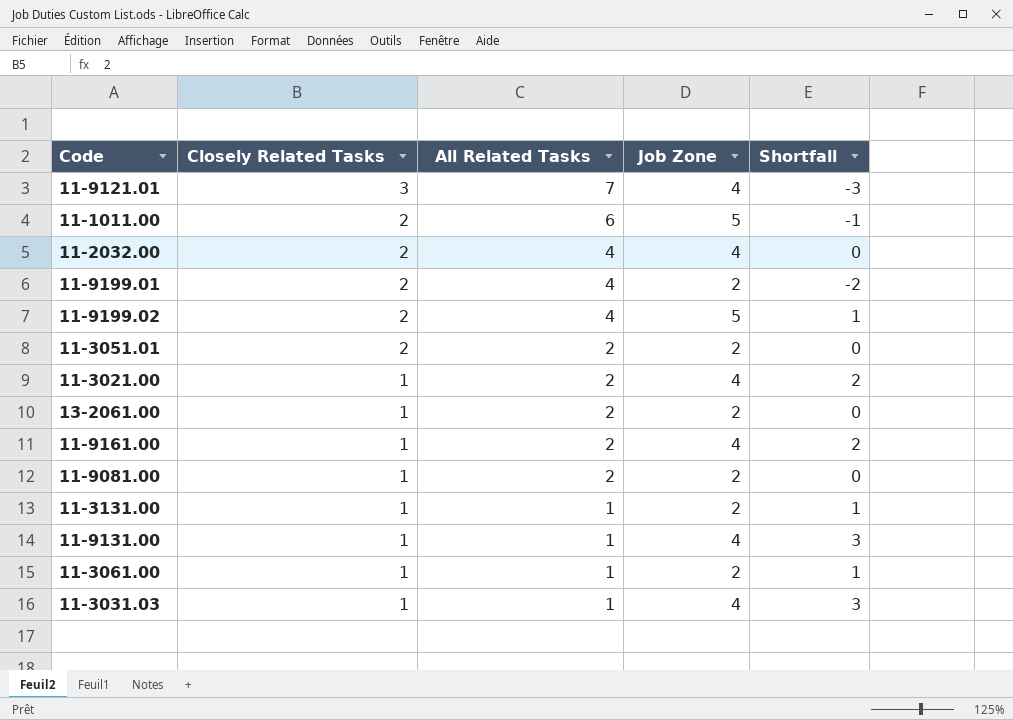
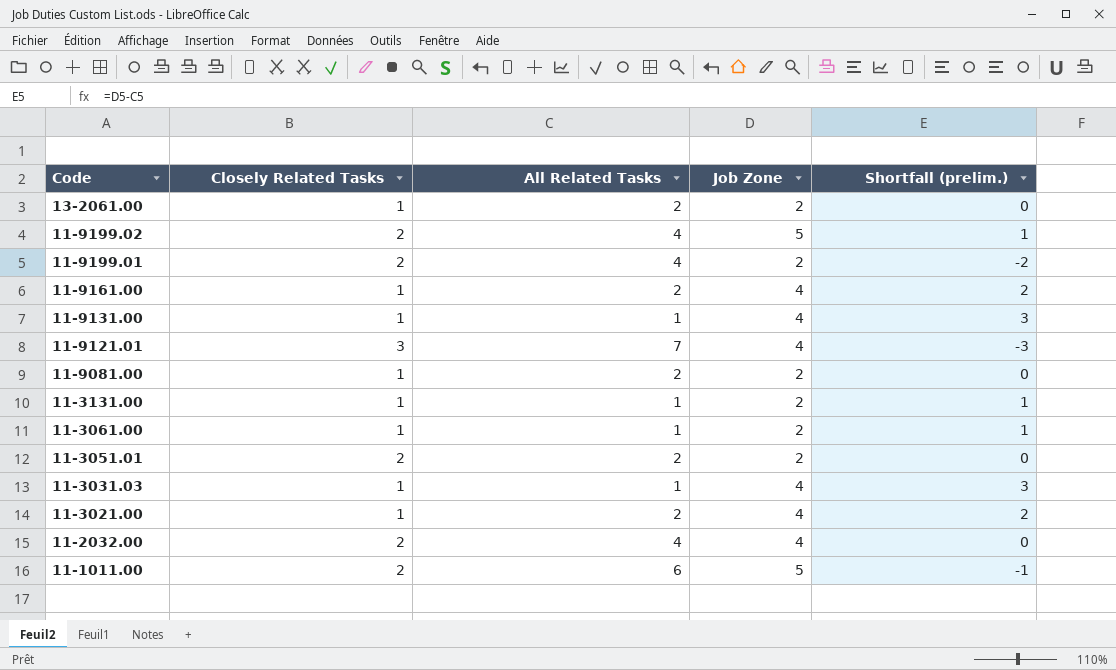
row order: Closely Related Tasks descending -> Code descending
column name: Shortfall -> Shortfall (prelim.)

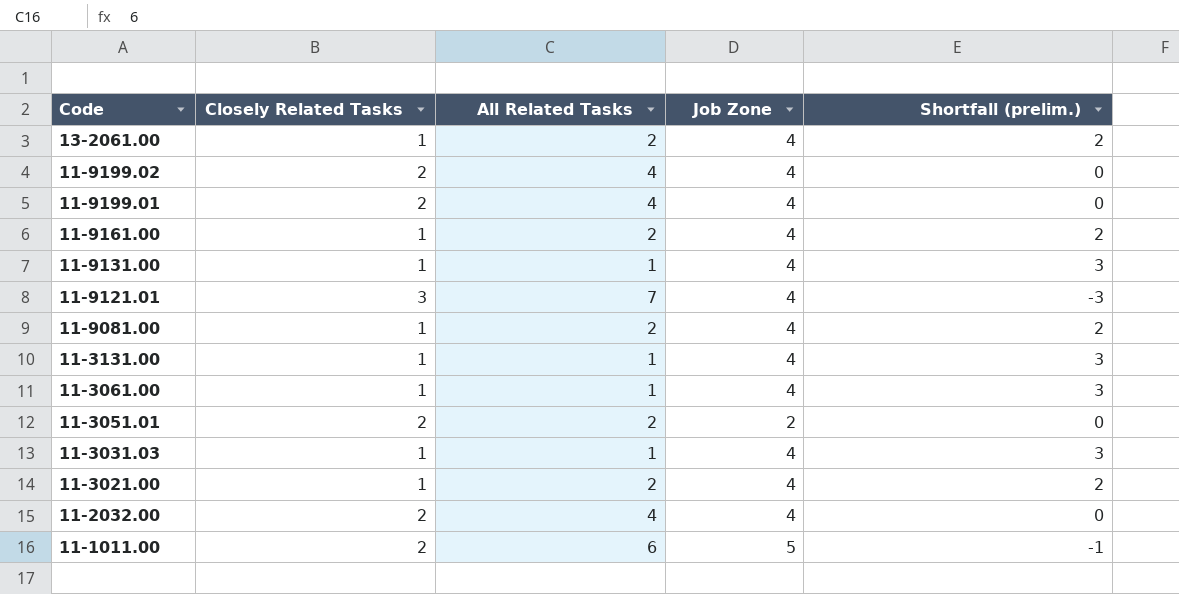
13-2061.00 | Job Zone: 2 -> 4
13-2061.00 | Shortfall (prelim.): 0 -> 2
11-9199.02 | Job Zone: 5 -> 4
11-9199.02 | Shortfall (prelim.): 1 -> 0
11-9199.01 | Job Zone: 2 -> 4
11-9199.01 | Shortfall (prelim.): -2 -> 0
11-9081.00 | Job Zone: 2 -> 4
11-9081.00 | Shortfall (prelim.): 0 -> 2
11-3131.00 | Job Zone: 2 -> 4
11-3131.00 | Shortfall (prelim.): 1 -> 3
11-3061.00 | Job Zone: 2 -> 4
11-3061.00 | Shortfall (prelim.): 1 -> 3

